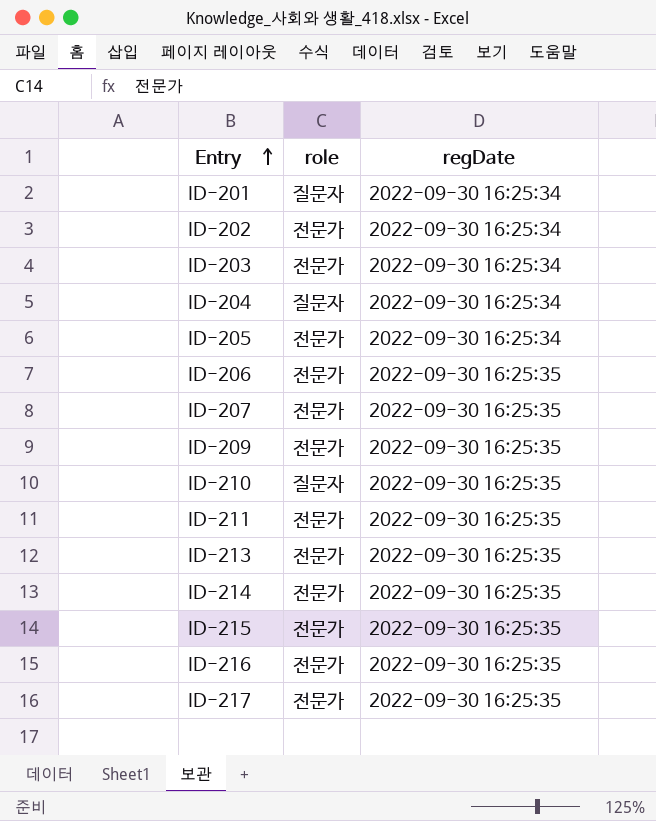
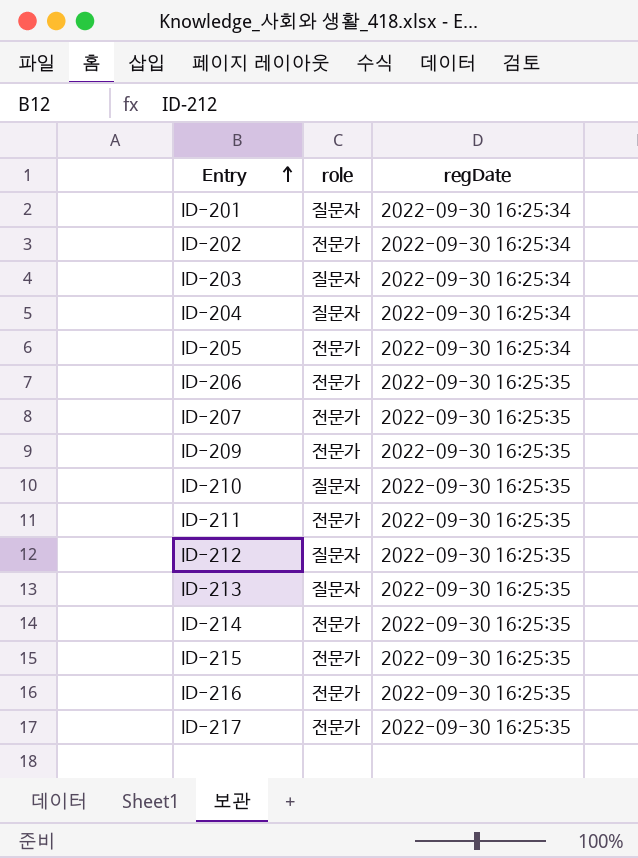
ID-203 | role: 전문가 -> 질문자
row ID-212: none -> 질문자 | 2022-09-30 16:25:35
ID-213 | role: 전문가 -> 질문자

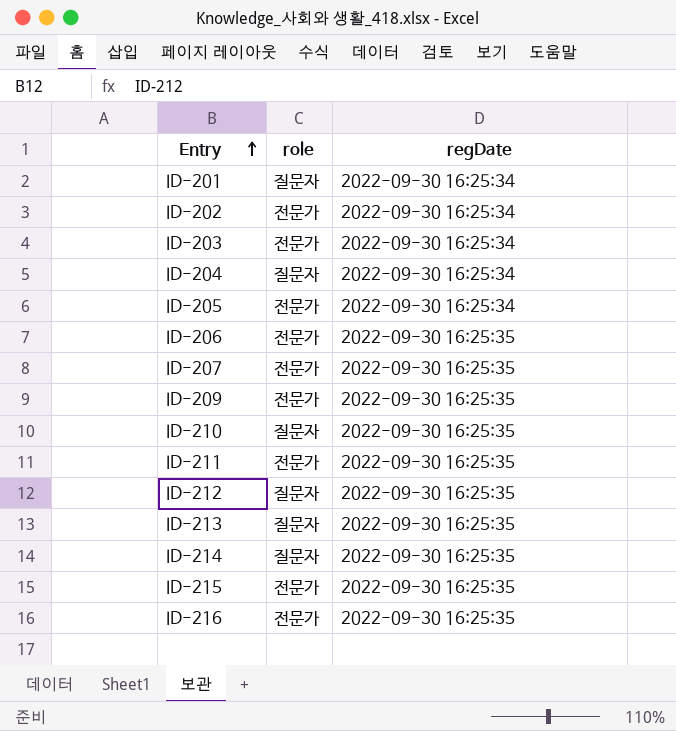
row ID-217: 전문가 | 2022-09-30 16:25:35 -> none
ID-203 | role: 질문자 -> 전문가
ID-214 | role: 전문가 -> 질문자

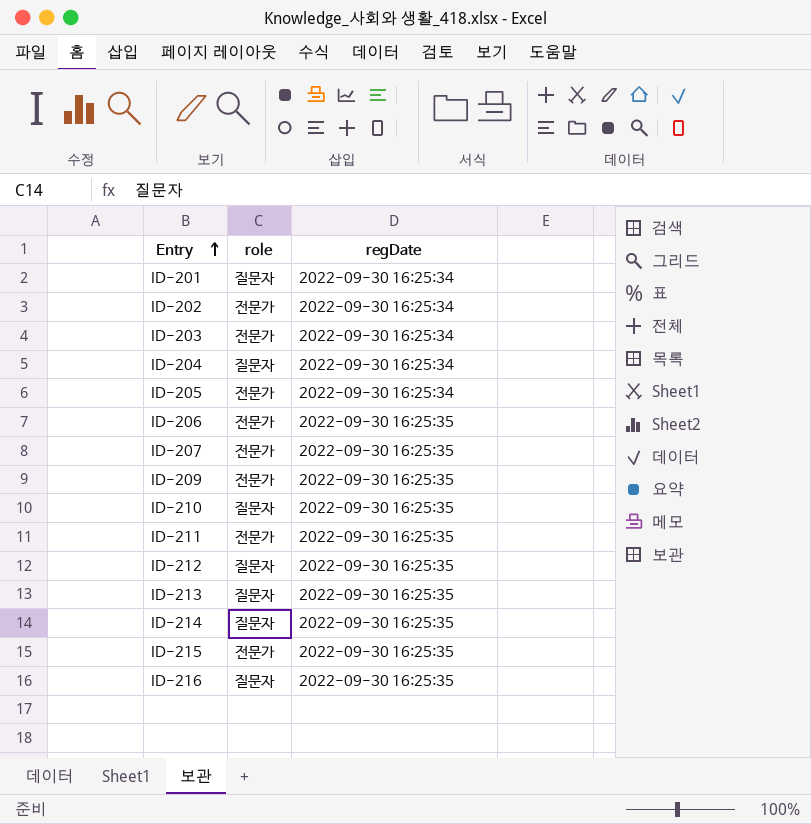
ID-216 | role: 전문가 -> 질문자

